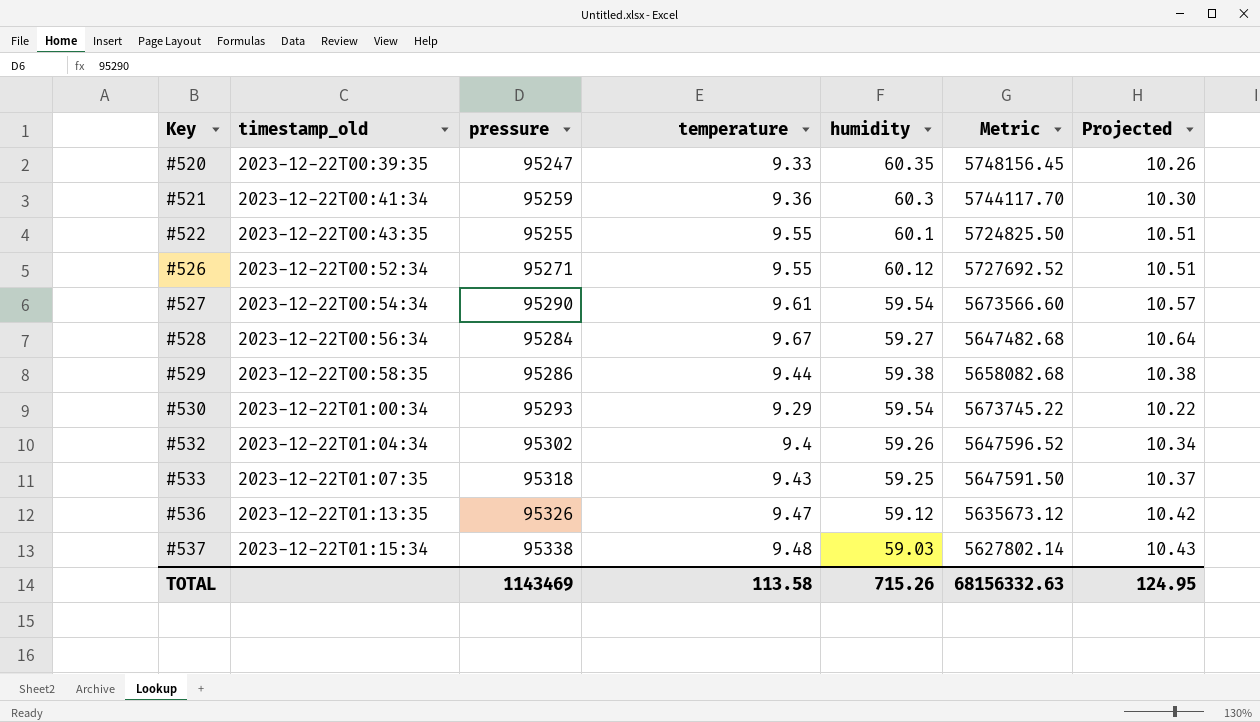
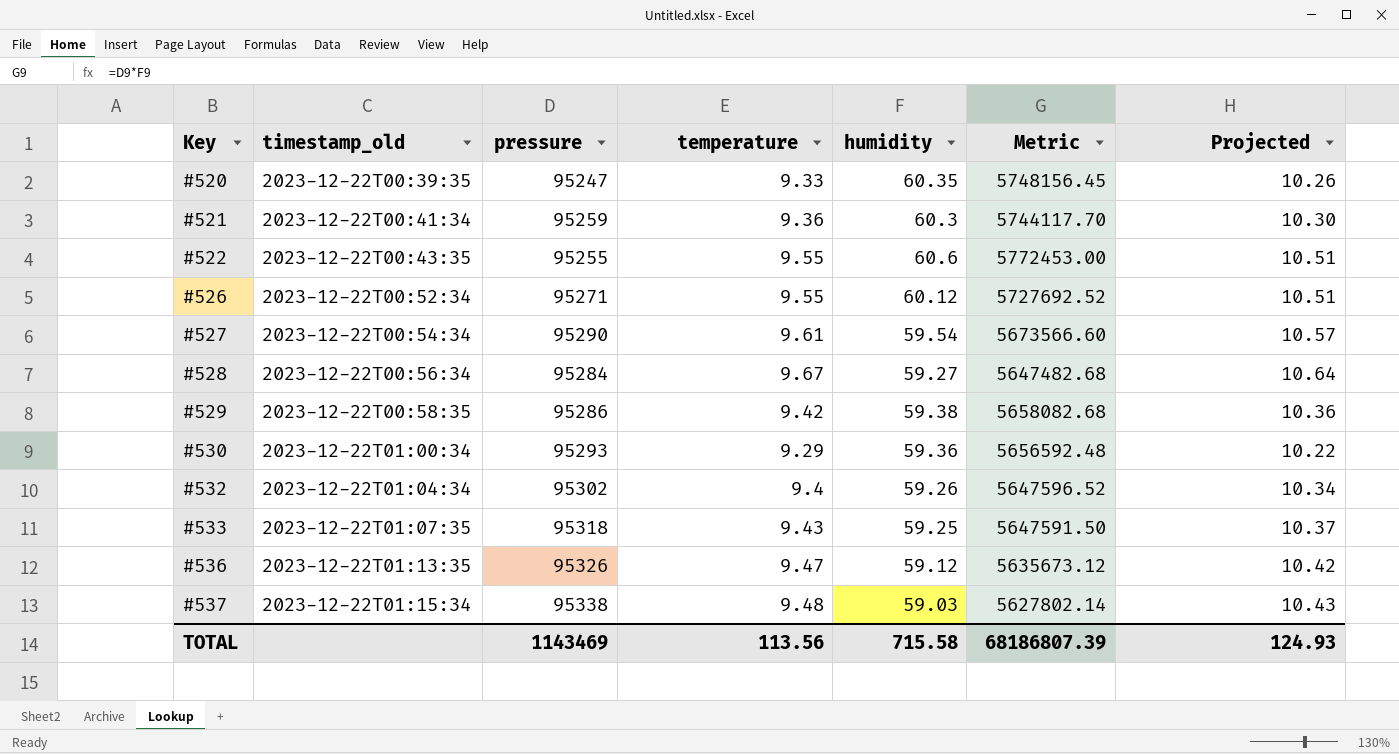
#522 | humidity: 60.1 -> 60.6
#522 | Metric: 5724825.50 -> 5772453.00
#529 | temperature: 9.44 -> 9.42
#529 | Projected: 10.38 -> 10.36
#530 | humidity: 59.54 -> 59.36
#530 | Metric: 5673745.22 -> 5656592.48
TOTAL | temperature: 113.58 -> 113.56
TOTAL | humidity: 715.26 -> 715.58
TOTAL | Metric: 68156332.63 -> 68186807.39
TOTAL | Projected: 124.95 -> 124.93

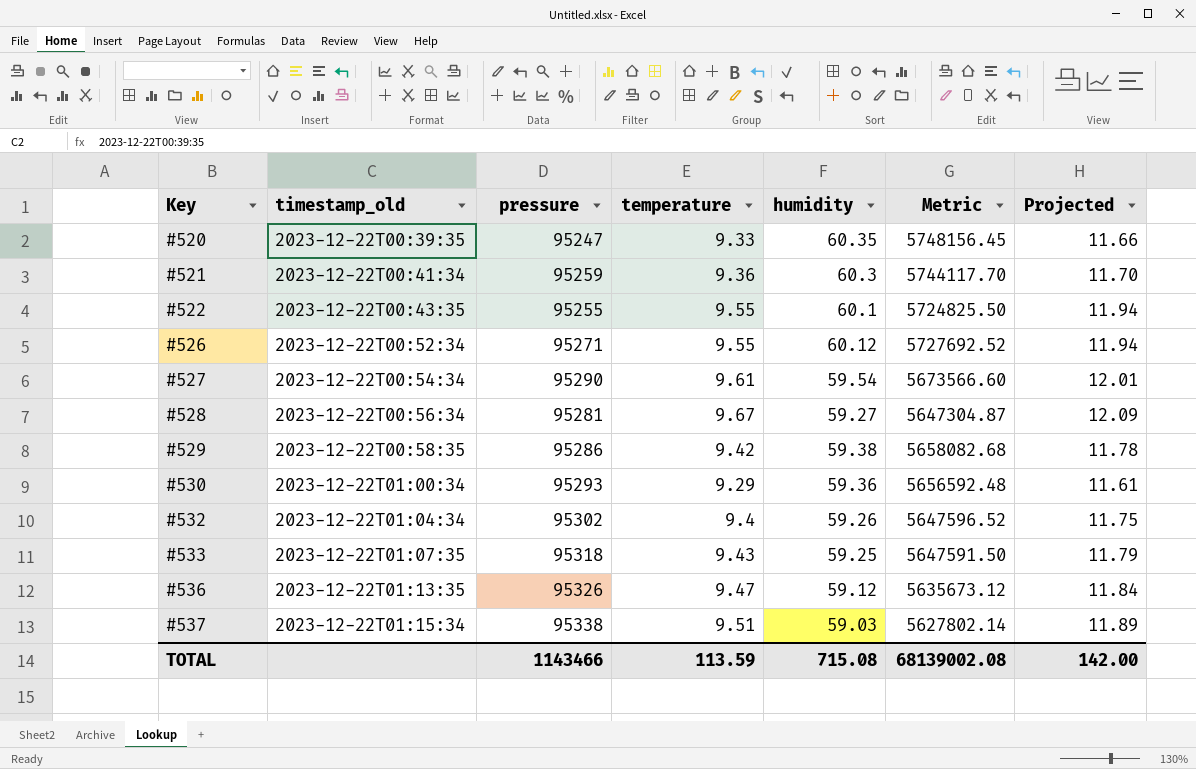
column Projected | formula: [temperature] * 1.1 -> [temperature] * 1.25
#522 | humidity: 60.6 -> 60.1
#522 | Metric: 5772453.00 -> 5724825.50
#528 | pressure: 95284 -> 95281
#528 | Metric: 5647482.68 -> 5647304.87
#537 | temperature: 9.48 -> 9.51
TOTAL | pressure: 1143469 -> 1143466
TOTAL | temperature: 113.56 -> 113.59
TOTAL | humidity: 715.58 -> 715.08
TOTAL | Metric: 68186807.39 -> 68139002.08
TOTAL | Projected: 124.93 -> 142.00

